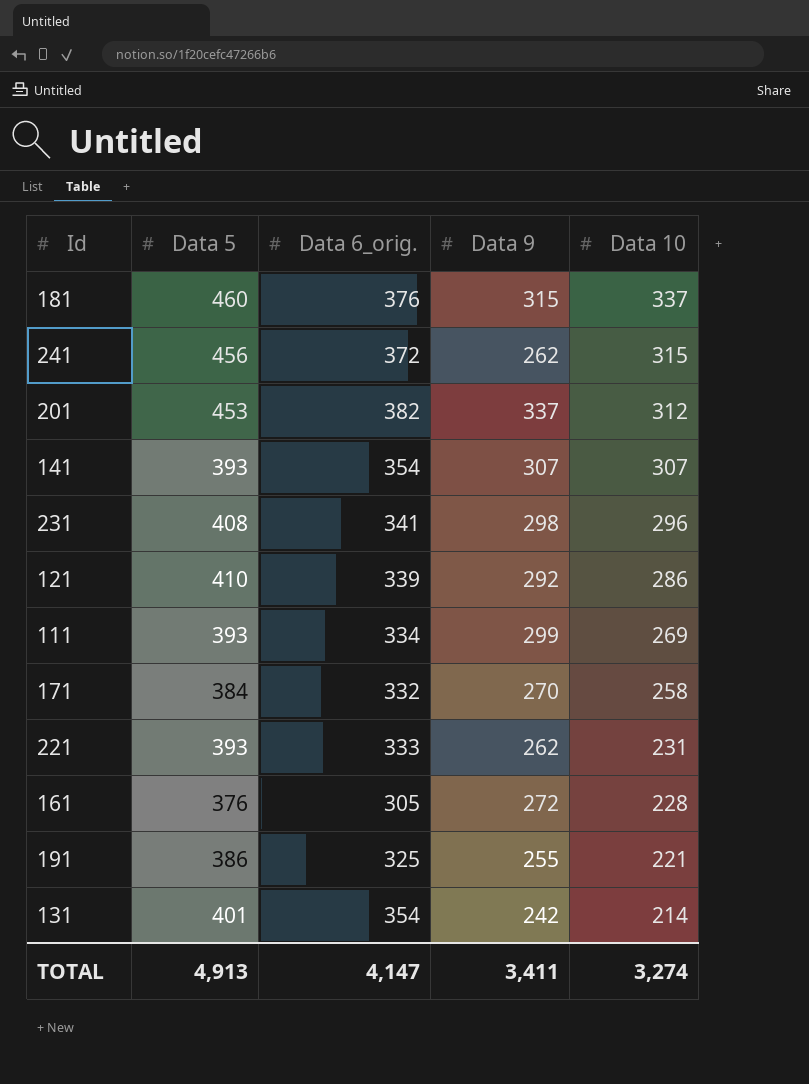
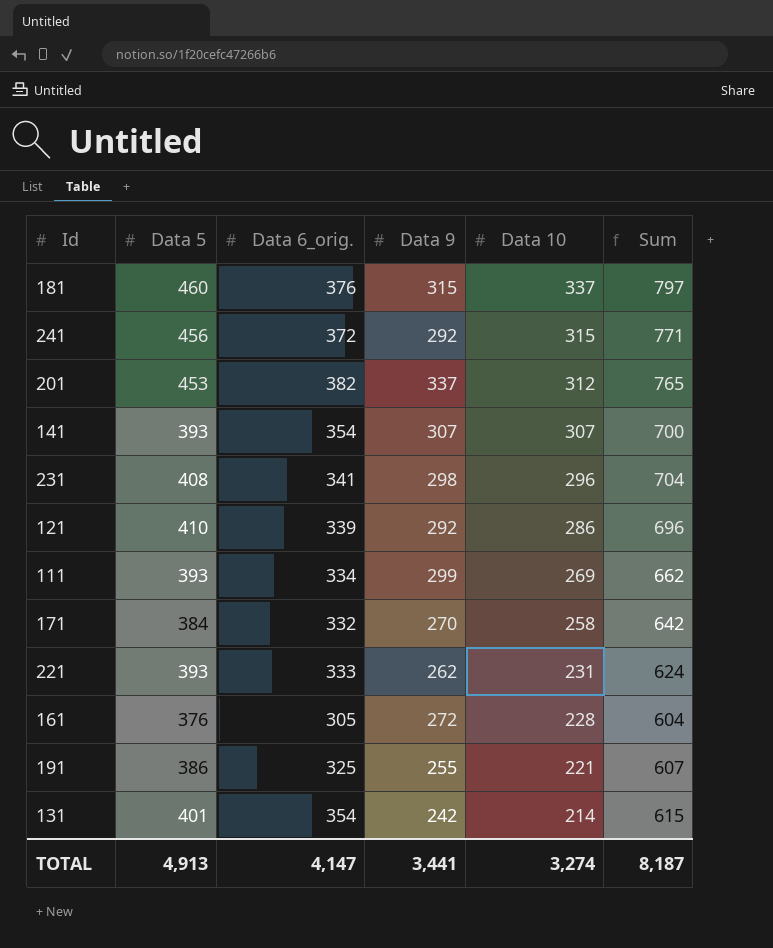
column Sum | formula: none -> [Data 5] + [Data 10]
241 | Data 9: 262 -> 292
TOTAL | Data 9: 3,411 -> 3,441

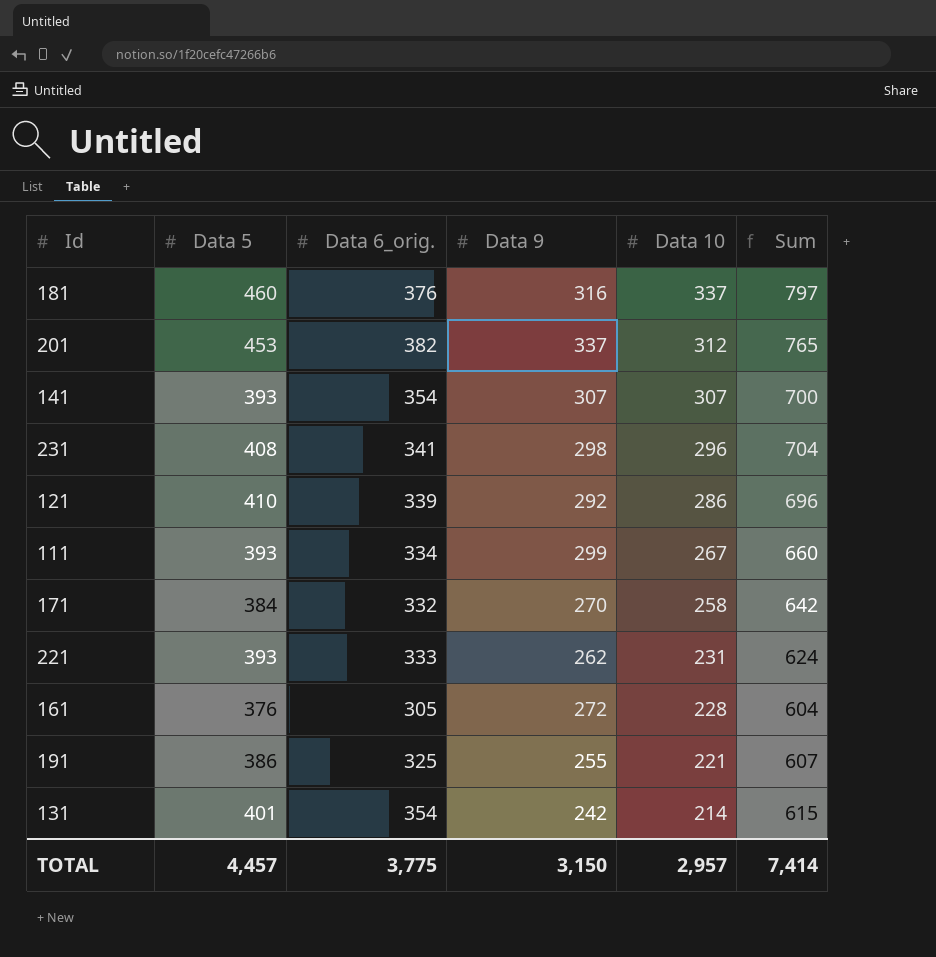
row 241: 456 | 372 | 292 | 315 | 771 -> none
181 | Data 9: 315 -> 316
111 | Data 10: 269 -> 267
111 | Sum: 662 -> 660
TOTAL | Data 5: 4,913 -> 4,457
TOTAL | Data 6_orig.: 4,147 -> 3,775
TOTAL | Data 9: 3,441 -> 3,150
TOTAL | Data 10: 3,274 -> 2,957
TOTAL | Sum: 8,187 -> 7,414

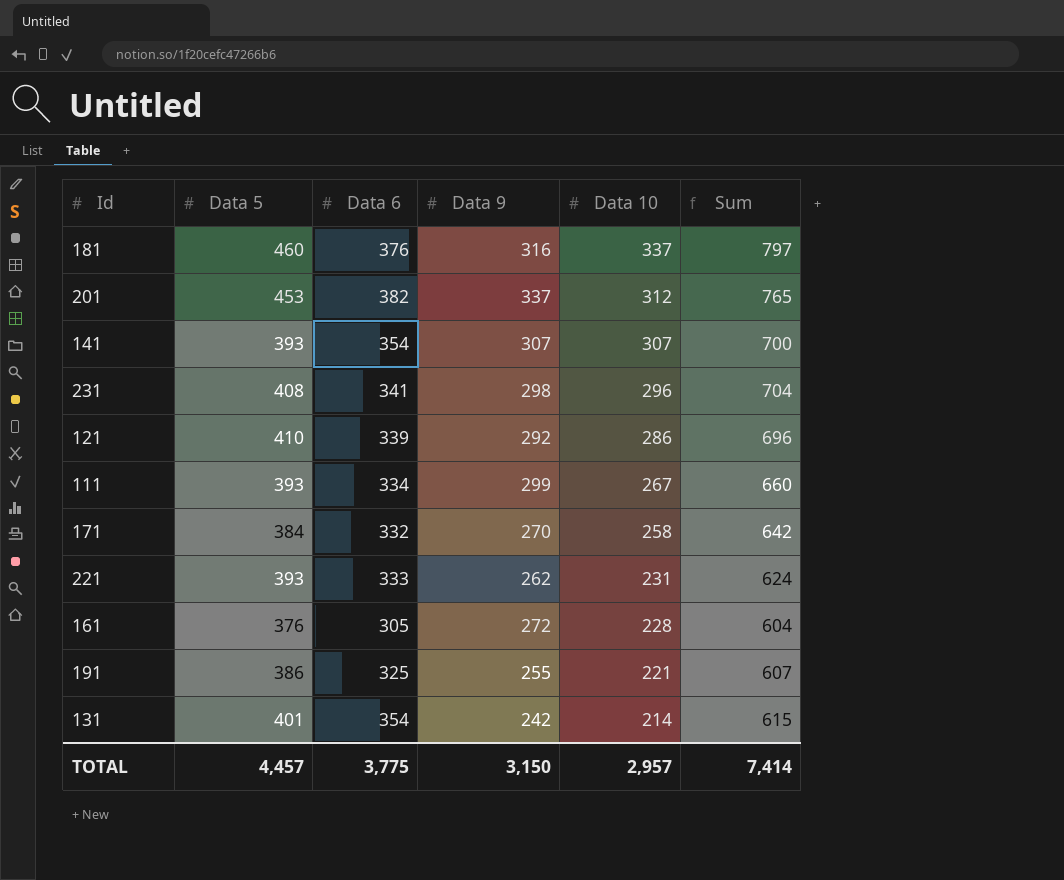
column name: Data 6_orig. -> Data 6

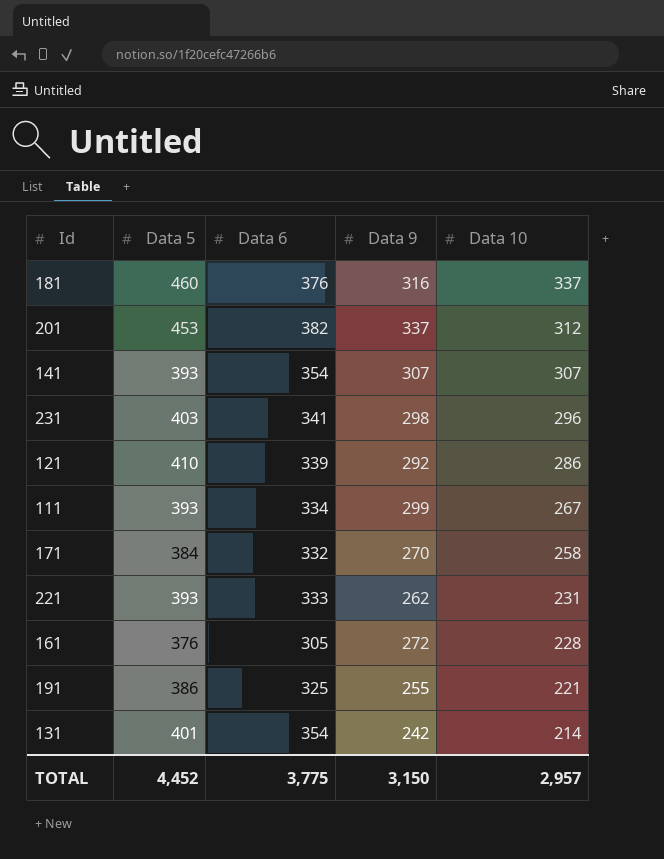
column Sum | formula: [Data 5] + [Data 10] -> none
231 | Data 5: 408 -> 403
TOTAL | Data 5: 4,457 -> 4,452

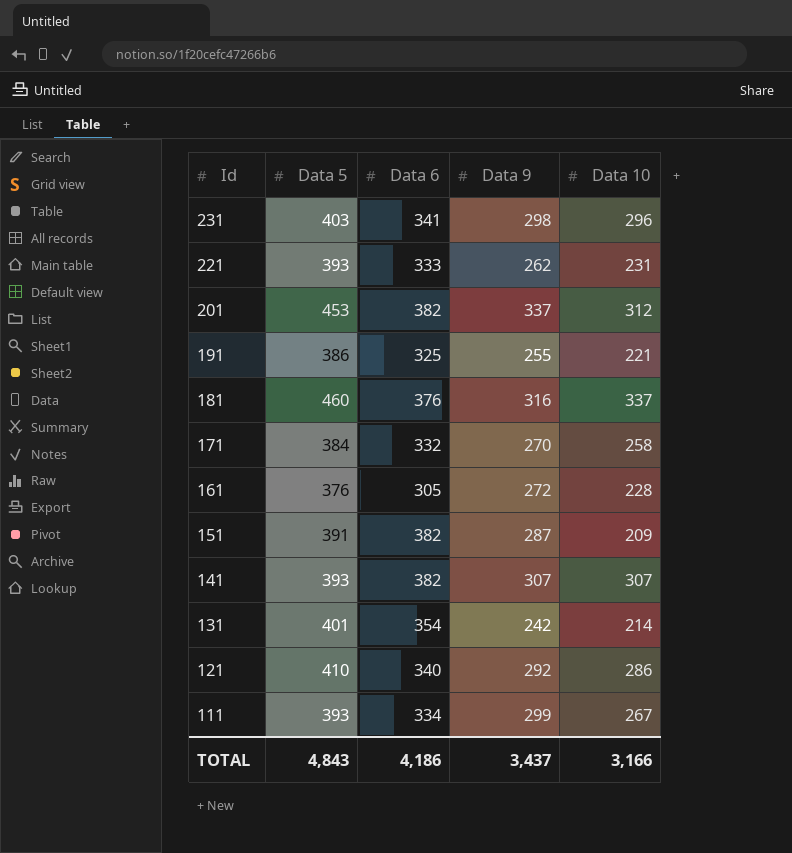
row order: Data 10 descending -> Id descending
row 151: none -> 391 | 382 | 287 | 209
141 | Data 6: 354 -> 382
121 | Data 6: 339 -> 340
TOTAL | Data 5: 4,452 -> 4,843
TOTAL | Data 6: 3,775 -> 4,186
TOTAL | Data 9: 3,150 -> 3,437
TOTAL | Data 10: 2,957 -> 3,166

